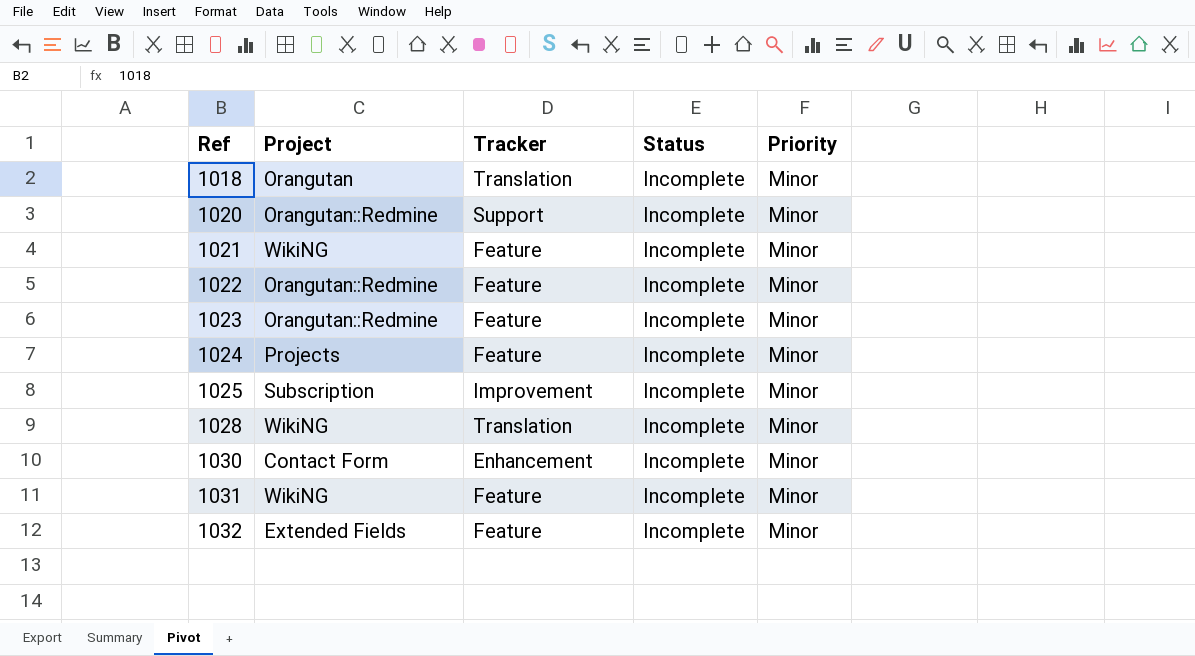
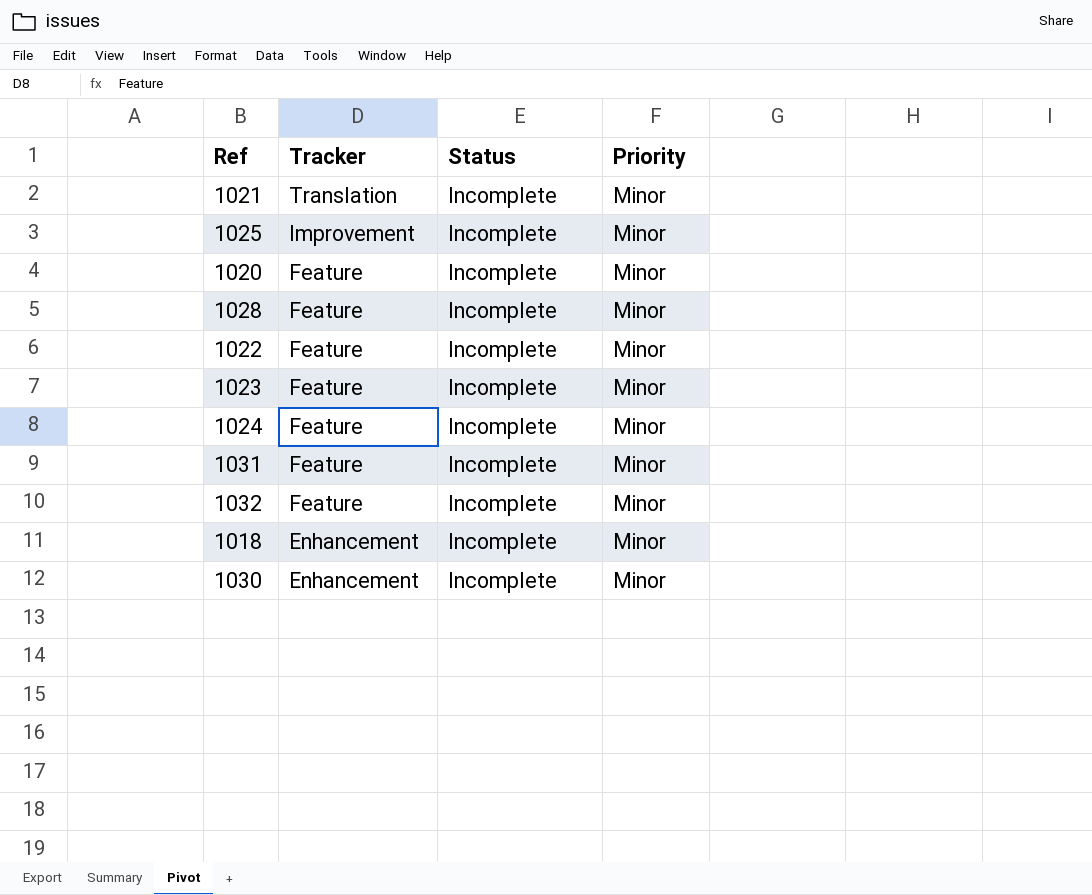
row order: Ref ascending -> Tracker descending
column Project | position: 2 -> none
1021 | Tracker: Feature -> Translation
1020 | Tracker: Support -> Feature
1028 | Tracker: Translation -> Feature
1018 | Tracker: Translation -> Enhancement

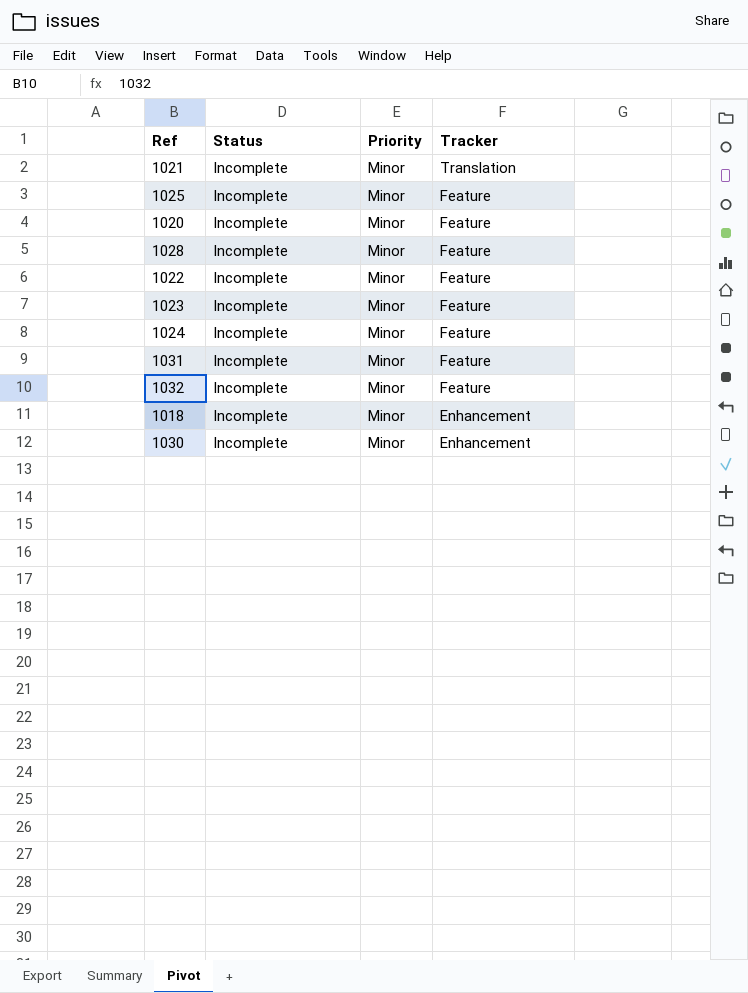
column Tracker | position: 2 -> 4
1025 | Tracker: Improvement -> Feature

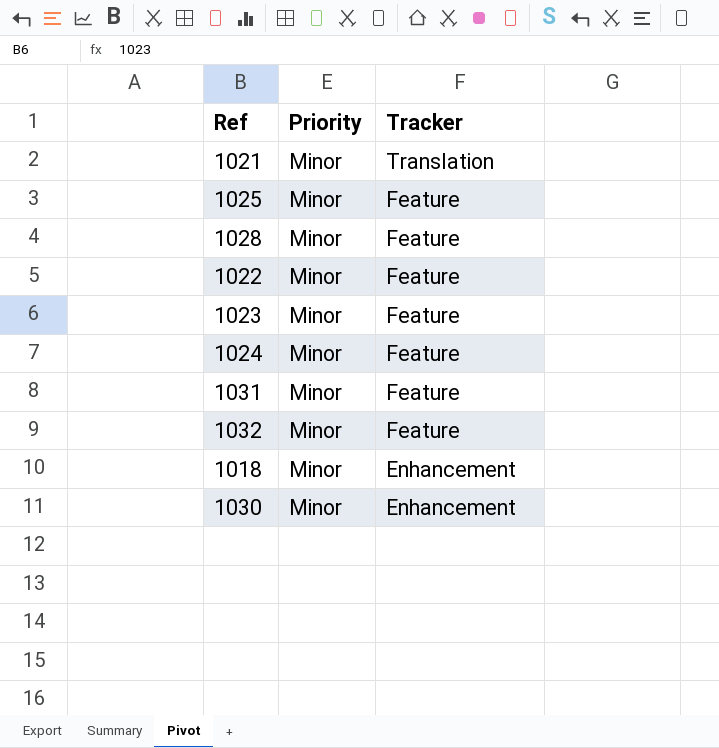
column Status | position: 2 -> none
row 1020: Incomplete | Minor | Feature -> none

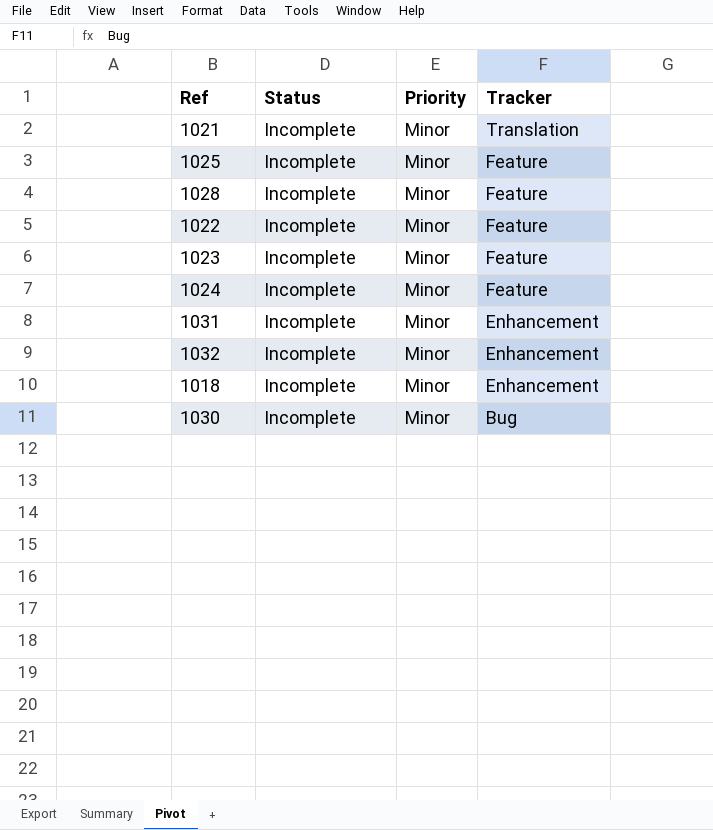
column Status | position: none -> 2
1031 | Tracker: Feature -> Enhancement
1032 | Tracker: Feature -> Enhancement
1030 | Tracker: Enhancement -> Bug

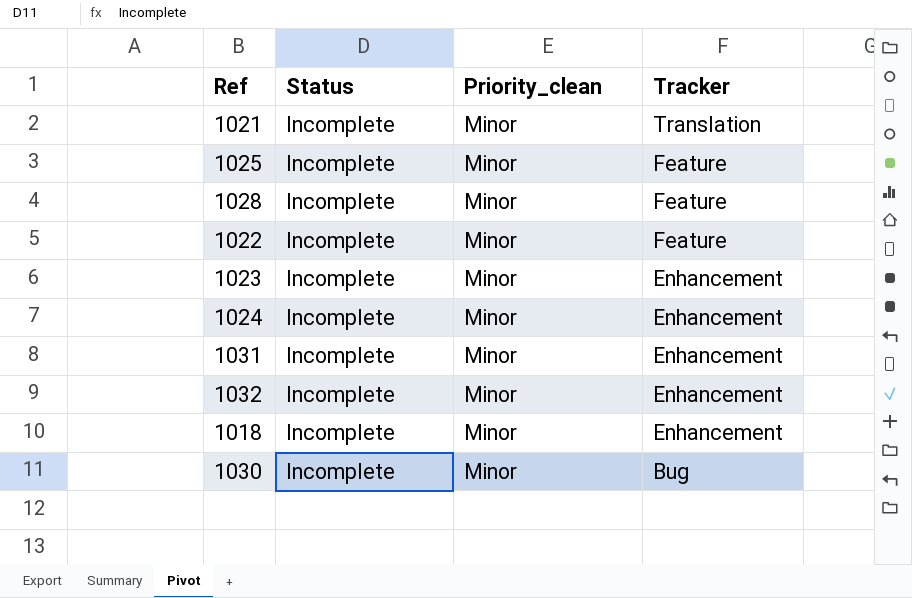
column name: Priority -> Priority_clean
1023 | Tracker: Feature -> Enhancement
1024 | Tracker: Feature -> Enhancement

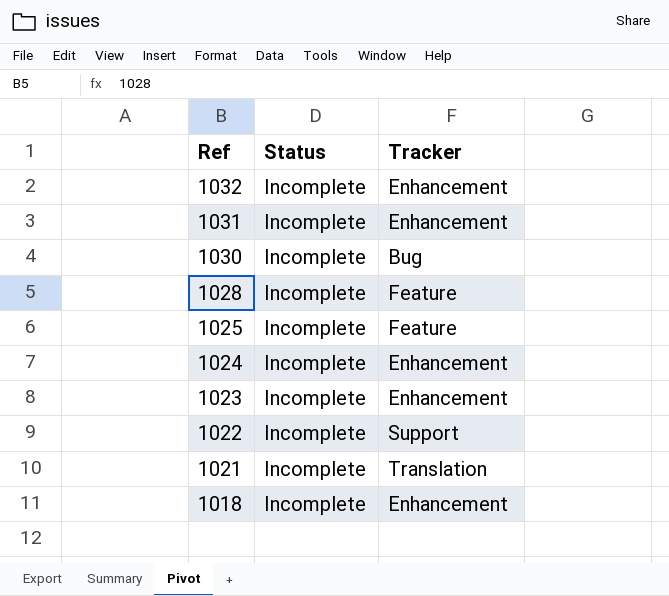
row order: Tracker descending -> Ref descending
column Priority_clean | position: 3 -> none
1022 | Tracker: Feature -> Support

